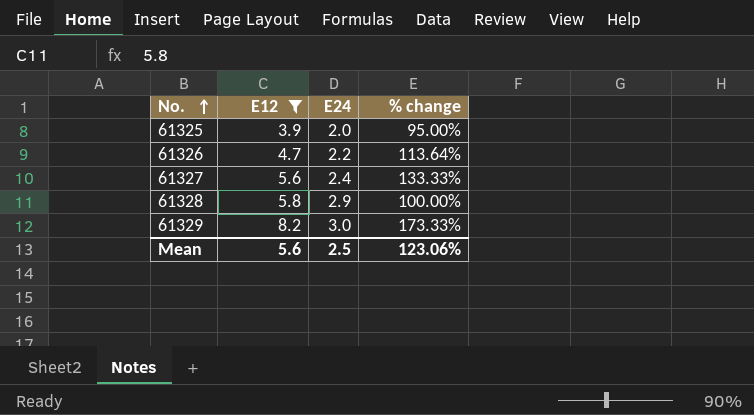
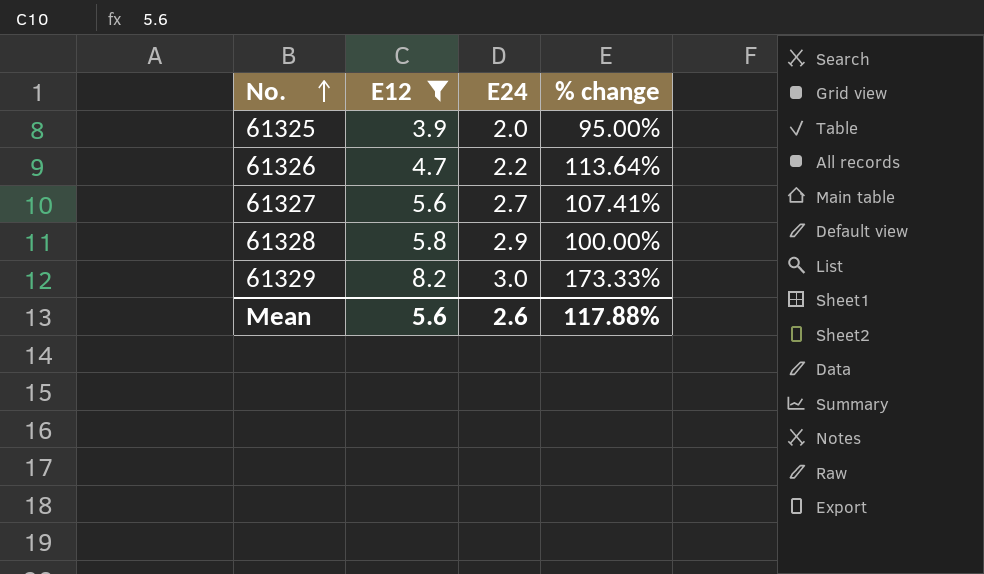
61327 | E24: 2.4 -> 2.7
61327 | % change: 133.33% -> 107.41%
Mean | E24: 2.5 -> 2.6
Mean | % change: 123.06% -> 117.88%

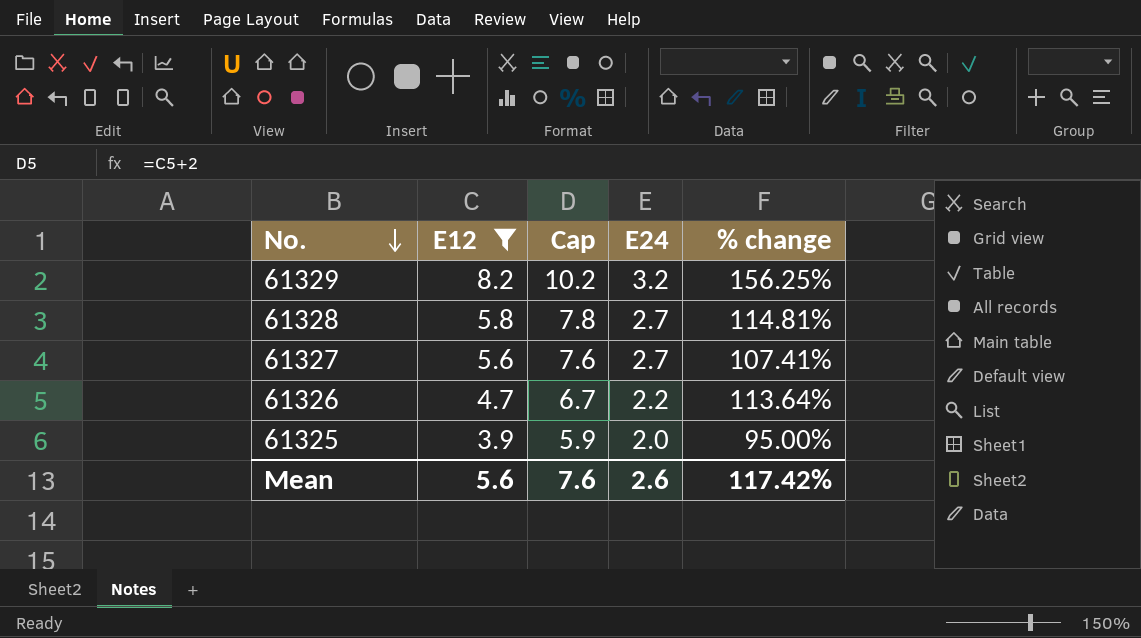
row order: No. ascending -> No. descending
column Cap | formula: none -> [E12] + 2
61329 | E24: 3.0 -> 3.2
61329 | % change: 173.33% -> 156.25%
61328 | E24: 2.9 -> 2.7
61328 | % change: 100.00% -> 114.81%
Mean | % change: 117.88% -> 117.42%

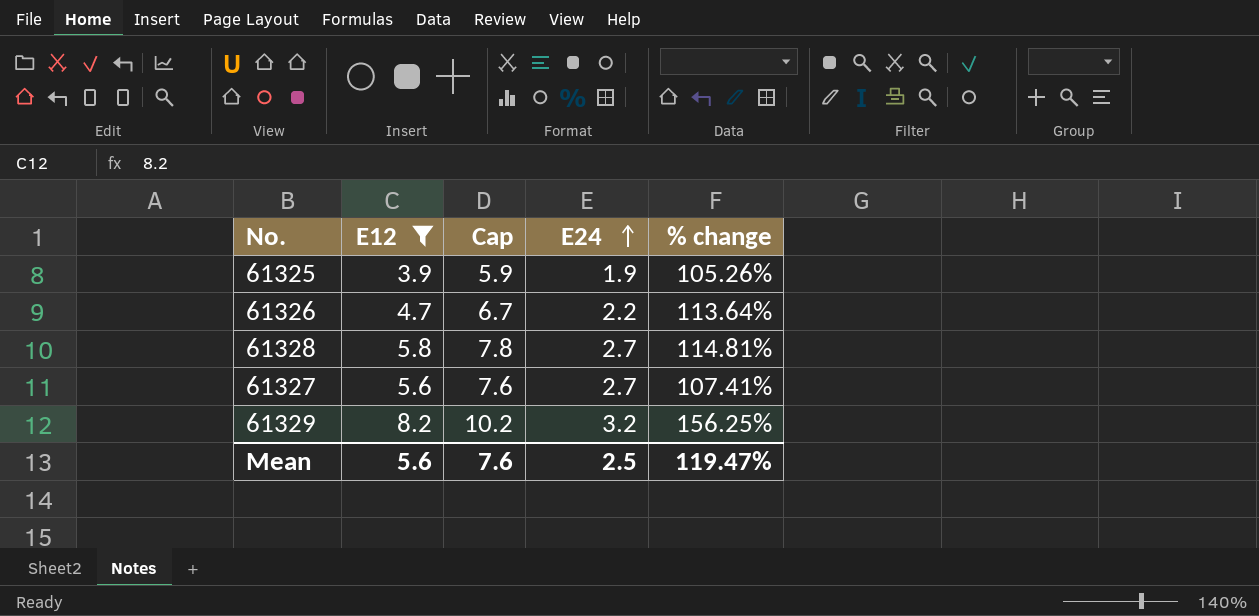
row order: No. descending -> E24 ascending
61325 | E24: 2.0 -> 1.9
61325 | % change: 95.00% -> 105.26%
Mean | E24: 2.6 -> 2.5
Mean | % change: 117.42% -> 119.47%

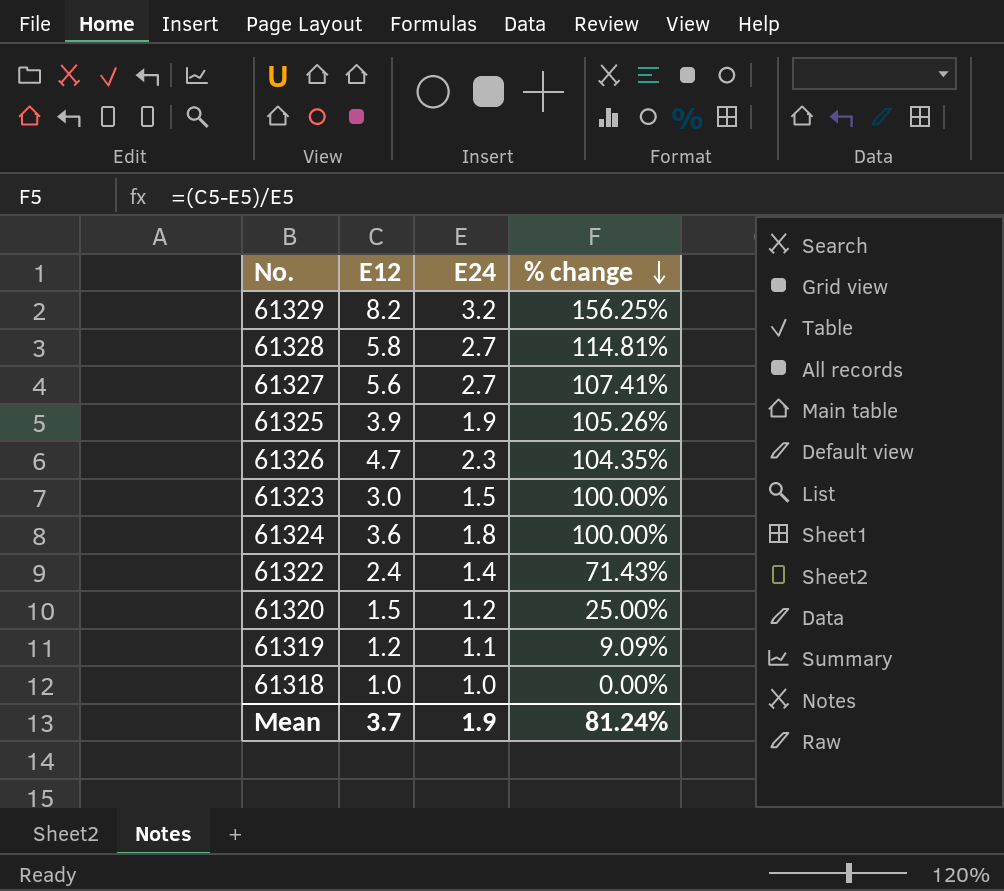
filter: E12 >= 3.9 -> none
row order: E24 ascending -> % change descending
column Cap | formula: [E12] + 2 -> none
61326 | E24: 2.2 -> 2.3
61326 | % change: 113.64% -> 104.35%
Mean | E12: 5.6 -> 3.7
Mean | E24: 2.5 -> 1.9
Mean | % change: 119.47% -> 81.24%

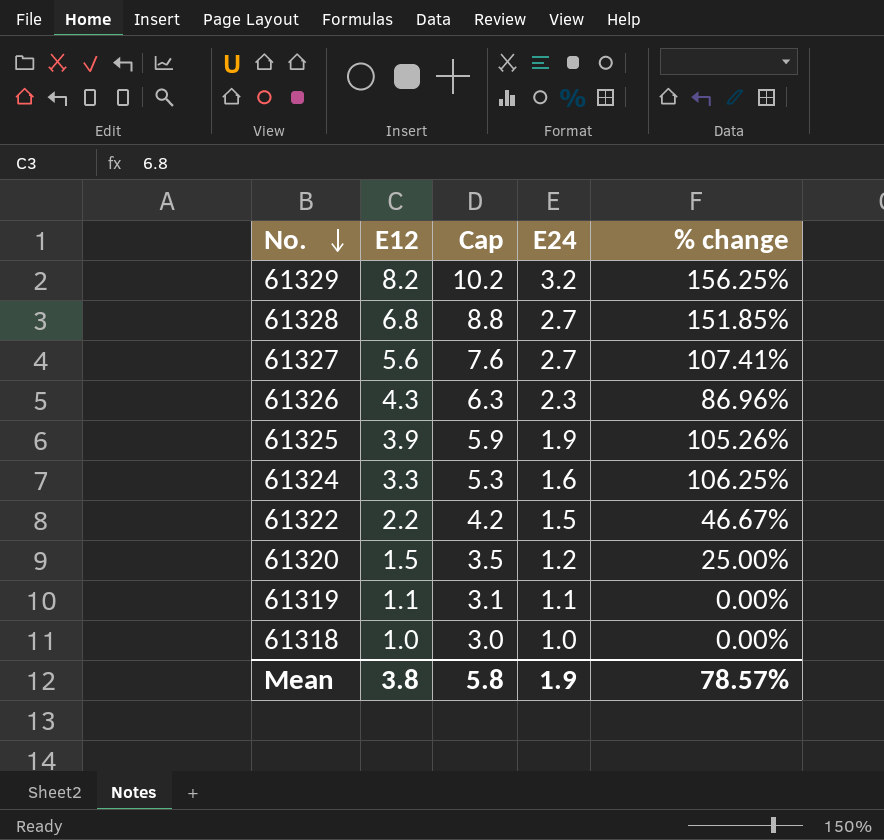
row order: % change descending -> No. descending
column Cap | formula: none -> [E12] + 2
row 61323: 3.0 | 1.5 | 100.00% -> none
61328 | E12: 5.8 -> 6.8
61328 | % change: 114.81% -> 151.85%
61326 | E12: 4.7 -> 4.3
61326 | % change: 104.35% -> 86.96%
61324 | E12: 3.6 -> 3.3
61324 | E24: 1.8 -> 1.6
61324 | % change: 100.00% -> 106.25%
61322 | E12: 2.4 -> 2.2
61322 | E24: 1.4 -> 1.5
61322 | % change: 71.43% -> 46.67%
61319 | E12: 1.2 -> 1.1
61319 | % change: 9.09% -> 0.00%
Mean | E12: 3.7 -> 3.8
Mean | % change: 81.24% -> 78.57%

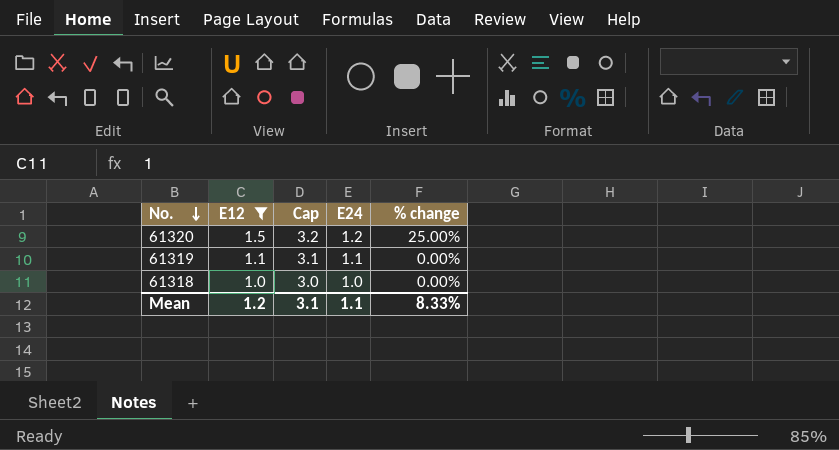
filter: none -> E12 <= 1.5
column Cap | formula: [E12] + 2 -> [E24] + 2
Mean | E12: 3.8 -> 1.2
Mean | Cap: 5.8 -> 3.1
Mean | E24: 1.9 -> 1.1
Mean | % change: 78.57% -> 8.33%

